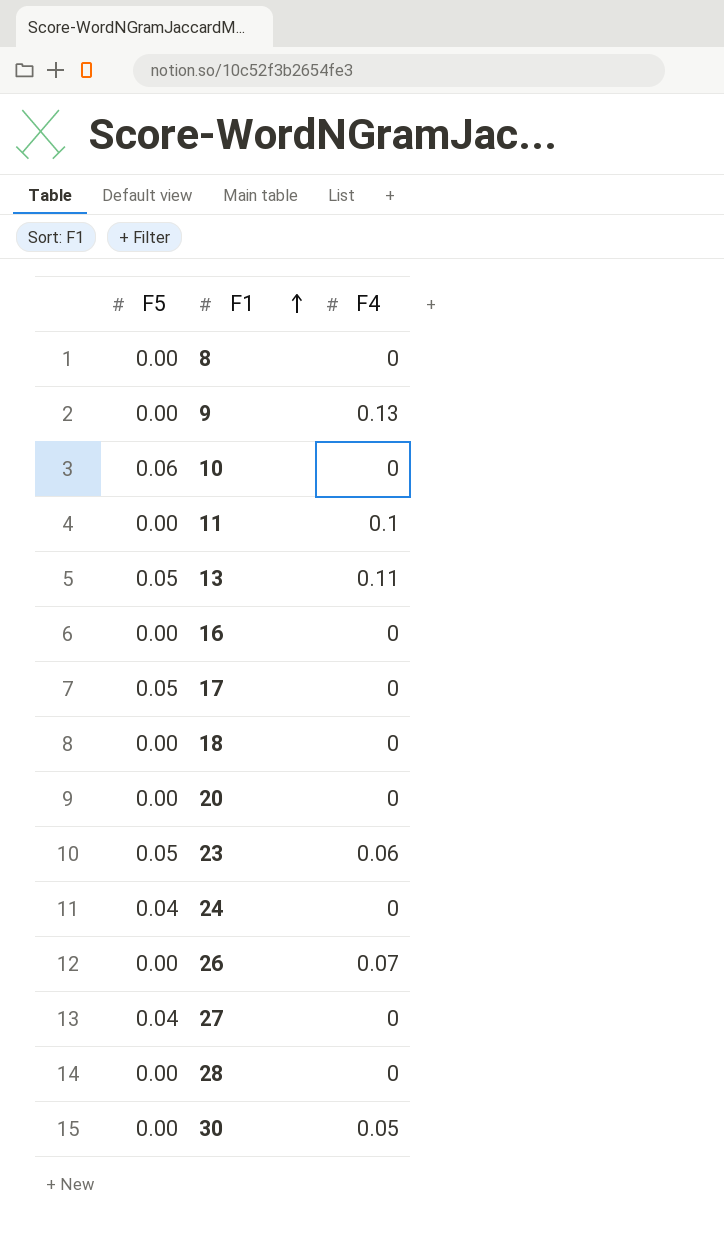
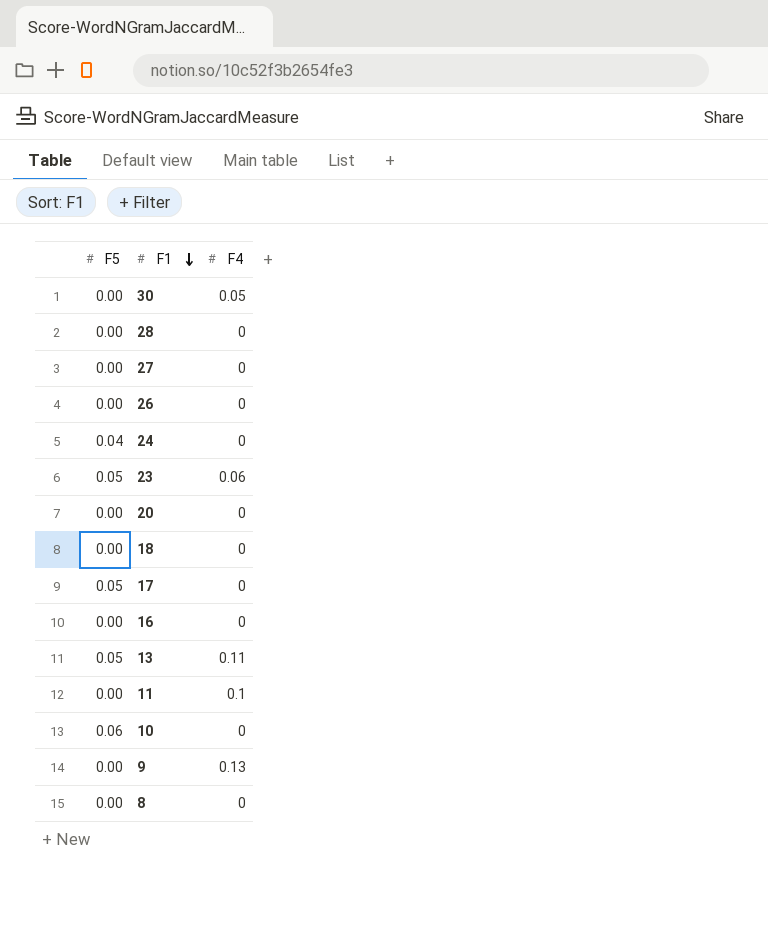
row order: F1 ascending -> F1 descending
27 | F5: 0.04 -> 0.00
26 | F4: 0.07 -> 0

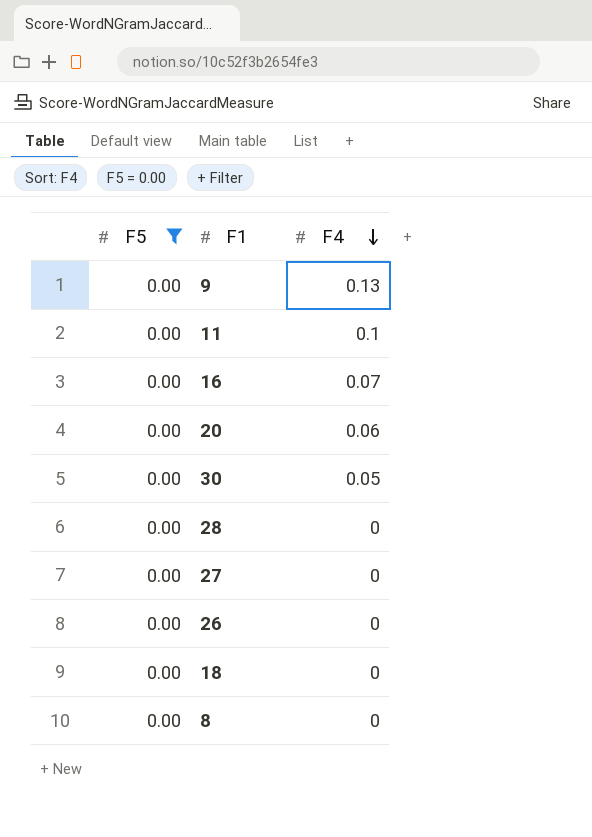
filter: none -> F5 = 0.00
row order: F1 descending -> F4 descending
16 | F4: 0 -> 0.07
20 | F4: 0 -> 0.06

